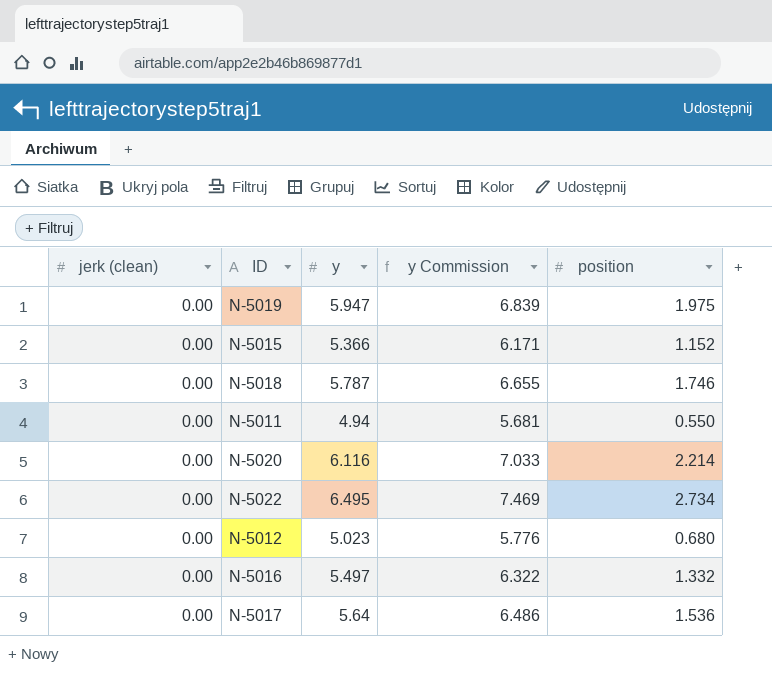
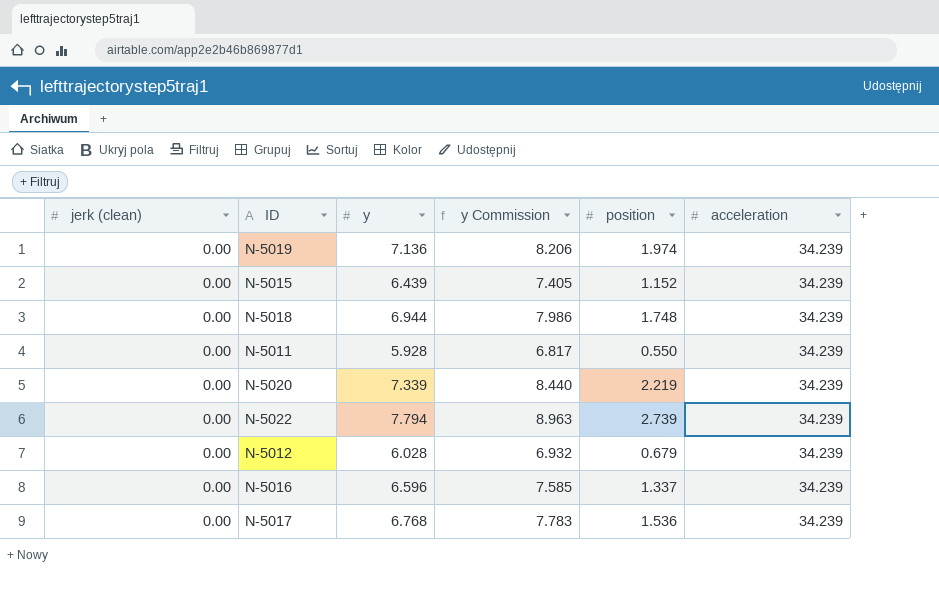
column acceleration | position: none -> 6
N-5019 | y: 5.947 -> 7.136
N-5019 | y Commission: 6.839 -> 8.206
N-5019 | position: 1.975 -> 1.974
N-5015 | y: 5.366 -> 6.439
N-5015 | y Commission: 6.171 -> 7.405
N-5018 | y: 5.787 -> 6.944
N-5018 | y Commission: 6.655 -> 7.986
N-5018 | position: 1.746 -> 1.748
N-5011 | y: 4.94 -> 5.928
N-5011 | y Commission: 5.681 -> 6.817
N-5020 | y: 6.116 -> 7.339
N-5020 | y Commission: 7.033 -> 8.440
N-5020 | position: 2.214 -> 2.219
N-5022 | y: 6.495 -> 7.794
N-5022 | y Commission: 7.469 -> 8.963
N-5022 | position: 2.734 -> 2.739
N-5012 | y: 5.023 -> 6.028
N-5012 | y Commission: 5.776 -> 6.932
N-5012 | position: 0.680 -> 0.679
N-5016 | y: 5.497 -> 6.596
N-5016 | y Commission: 6.322 -> 7.585
N-5016 | position: 1.332 -> 1.337
N-5017 | y: 5.64 -> 6.768
N-5017 | y Commission: 6.486 -> 7.783

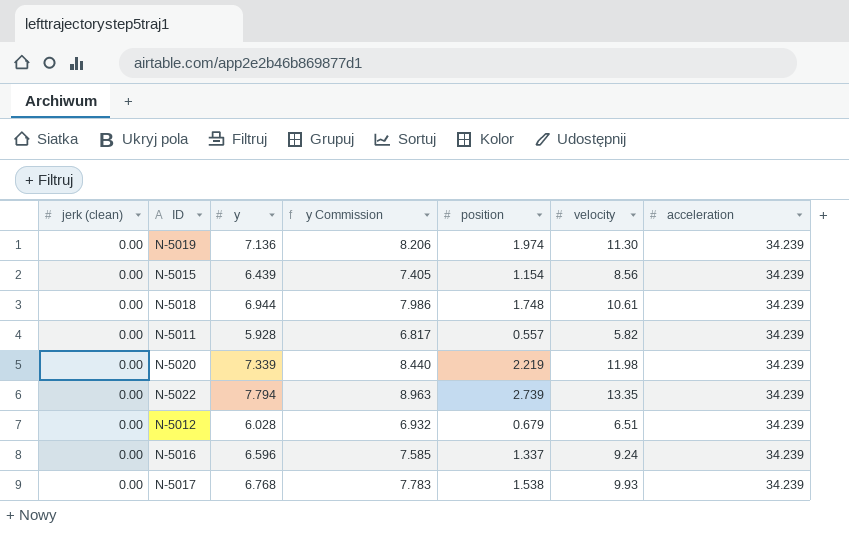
column velocity | position: none -> 6
N-5015 | position: 1.152 -> 1.154
N-5011 | position: 0.550 -> 0.557
N-5017 | position: 1.536 -> 1.538

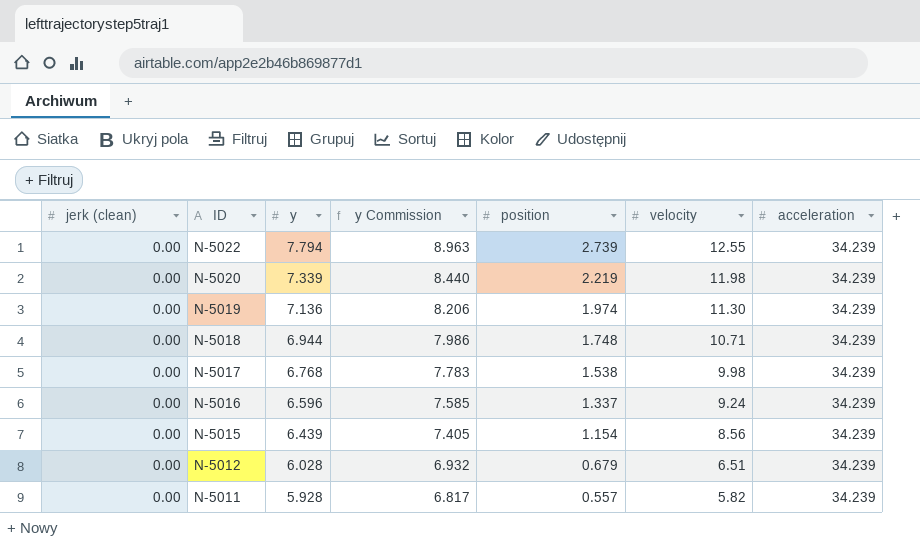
row order: none -> ID descending
N-5022 | velocity: 13.35 -> 12.55
N-5018 | velocity: 10.61 -> 10.71
N-5017 | velocity: 9.93 -> 9.98

